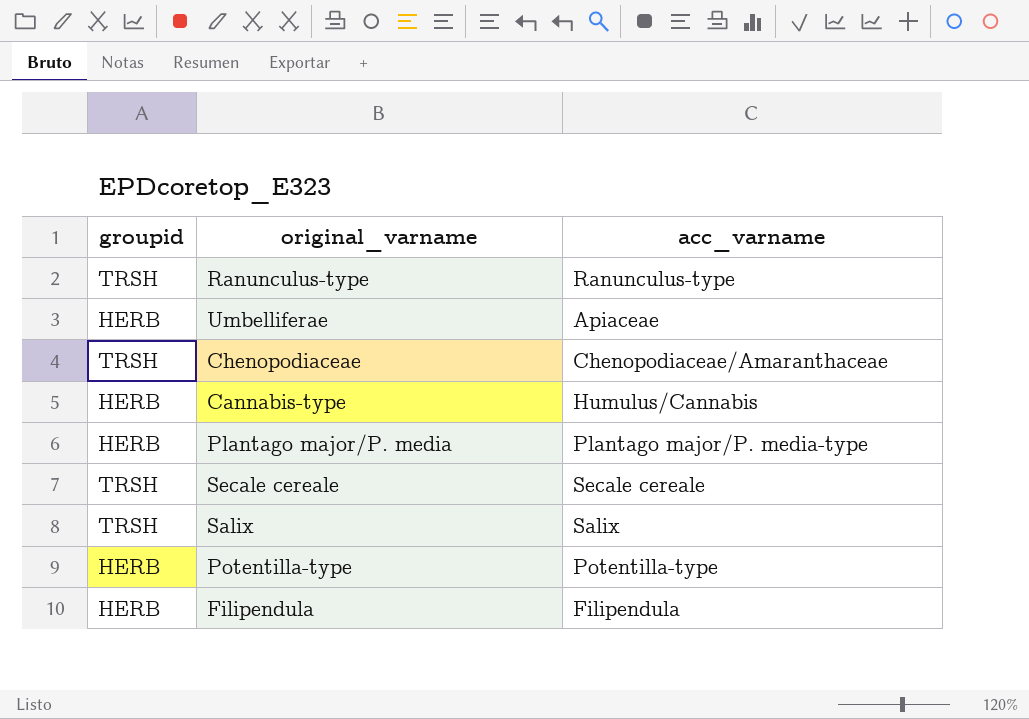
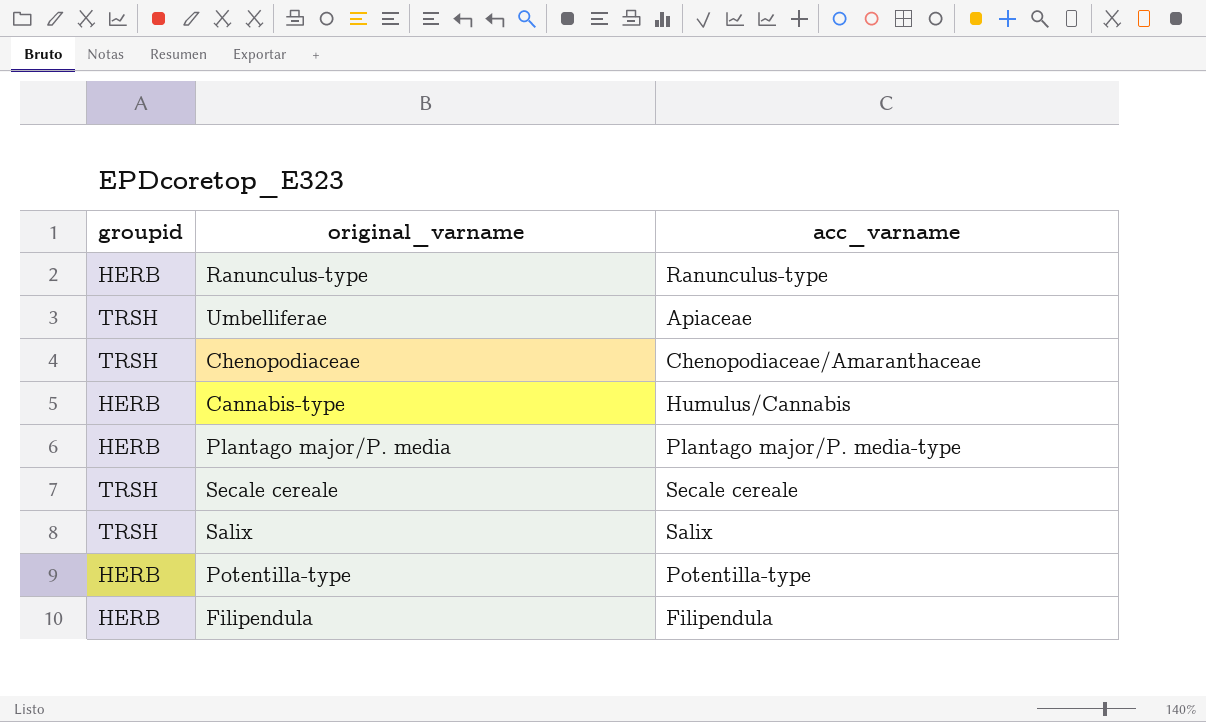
Ranunculus-type | groupid: TRSH -> HERB
Umbelliferae | groupid: HERB -> TRSH

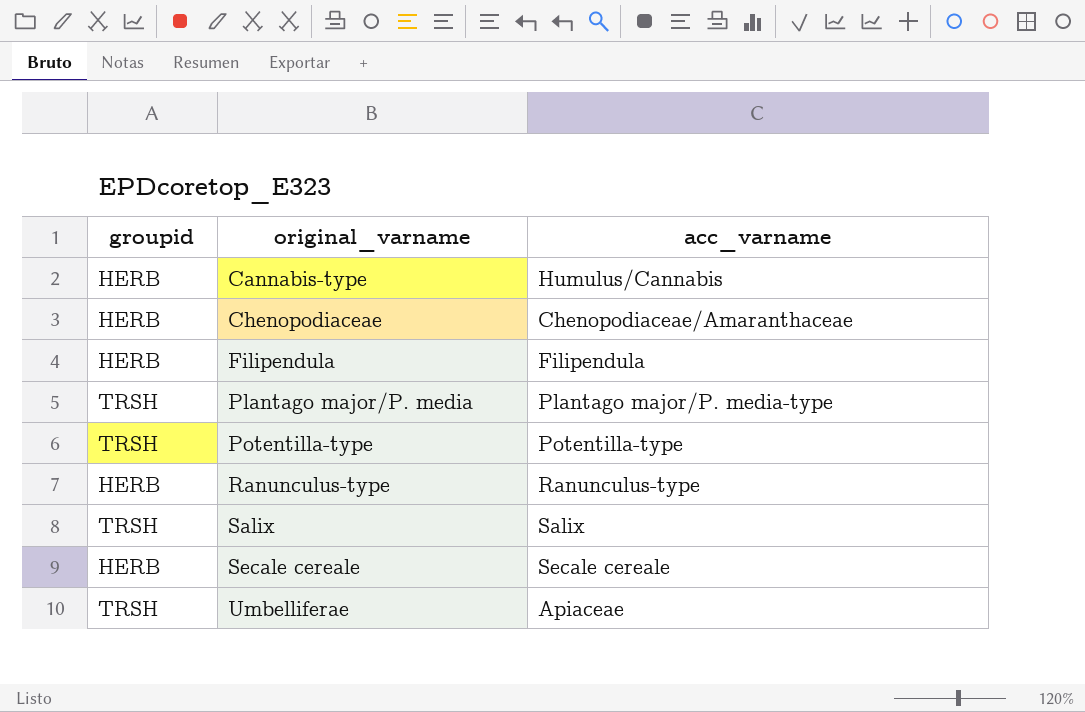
row order: none -> original_varname ascending
Chenopodiaceae | groupid: TRSH -> HERB
Plantago major/P. media | groupid: HERB -> TRSH
Potentilla-type | groupid: HERB -> TRSH
Secale cereale | groupid: TRSH -> HERB

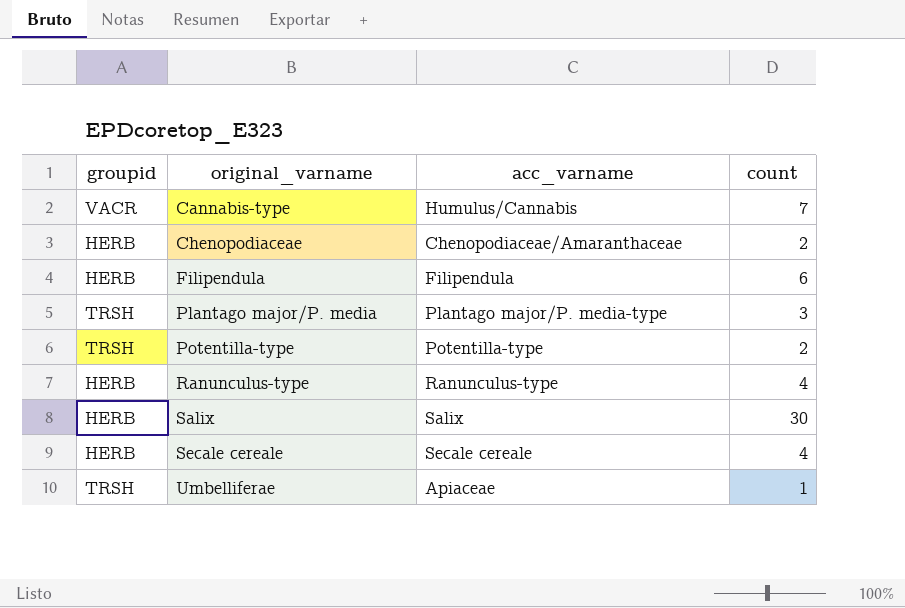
column count | position: none -> 4
Cannabis-type | groupid: HERB -> VACR
Salix | groupid: TRSH -> HERB

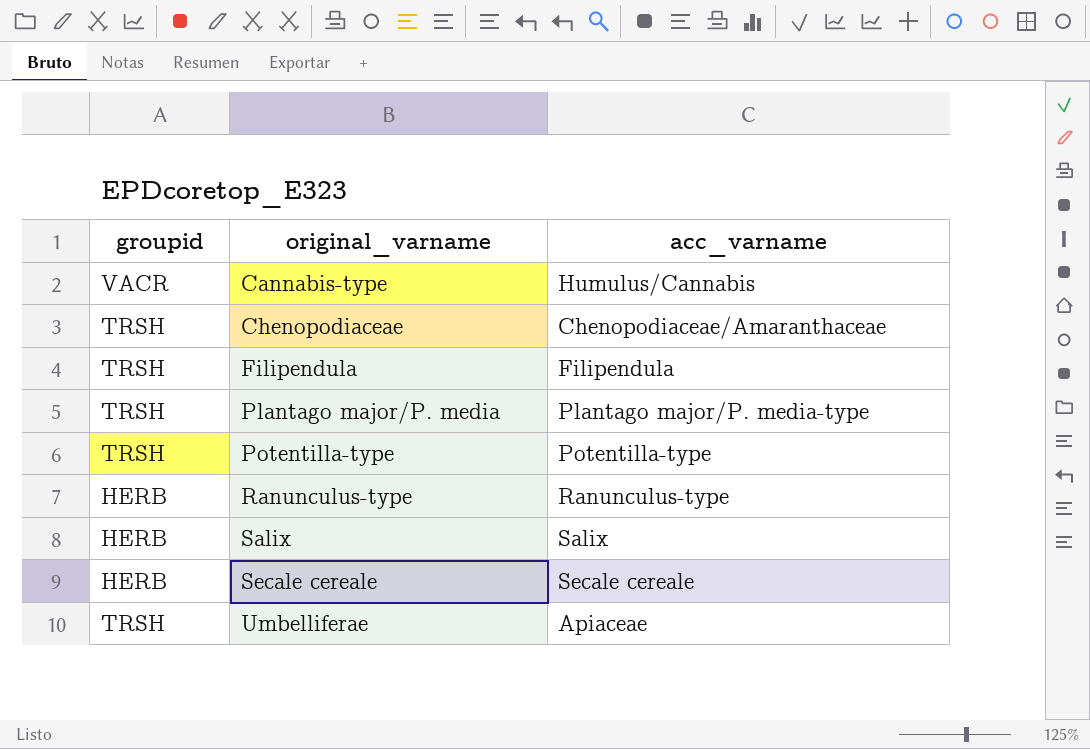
column count | position: 4 -> none
Chenopodiaceae | groupid: HERB -> TRSH
Filipendula | groupid: HERB -> TRSH

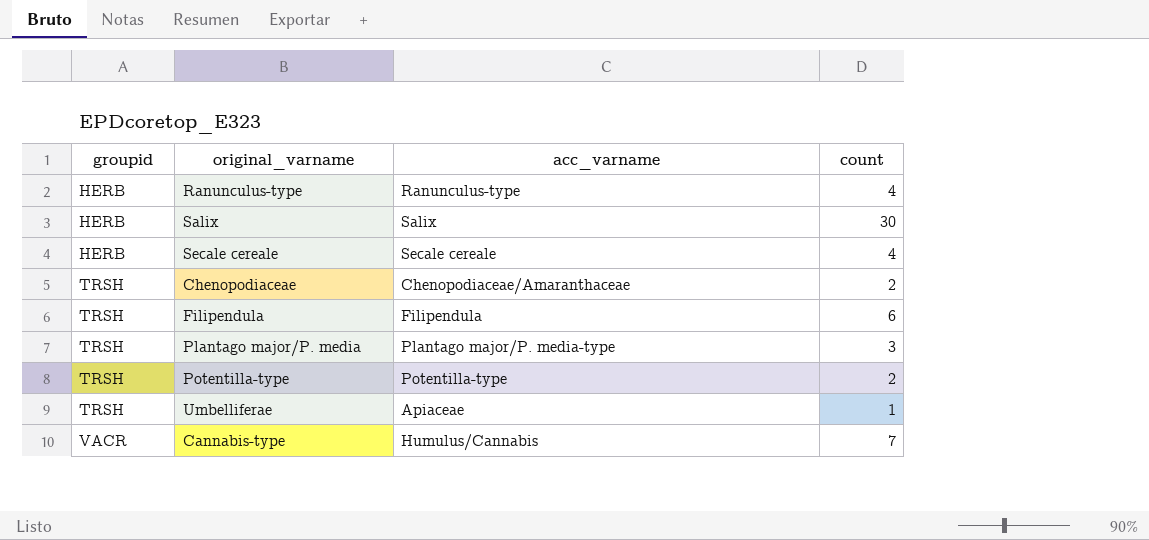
row order: original_varname ascending -> groupid ascending
column count | position: none -> 4

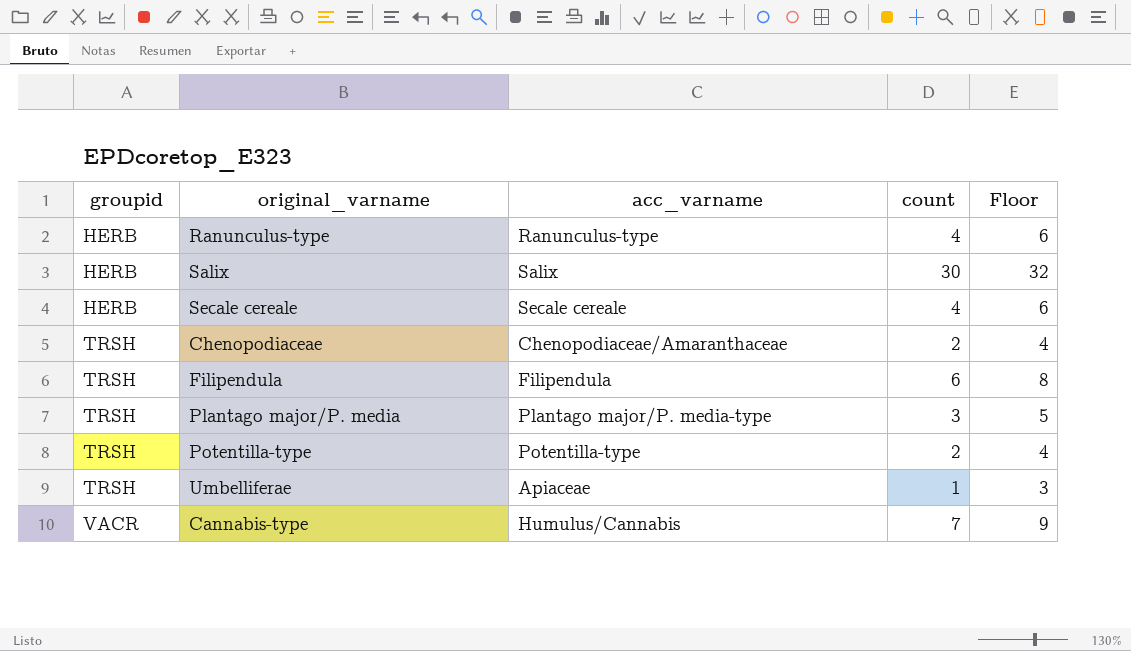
column Floor | formula: none -> [count] + 2

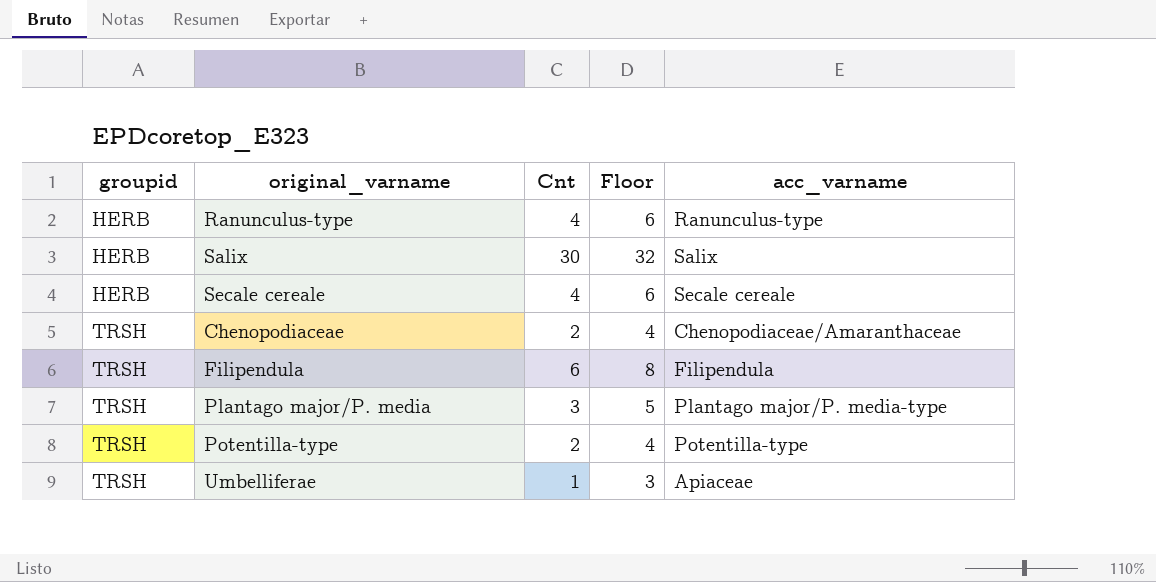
column name: count -> Cnt
column acc_varname | position: 3 -> 5
row Cannabis-type: VACR | Humulus/Cannabis | 7 | 9 -> none

